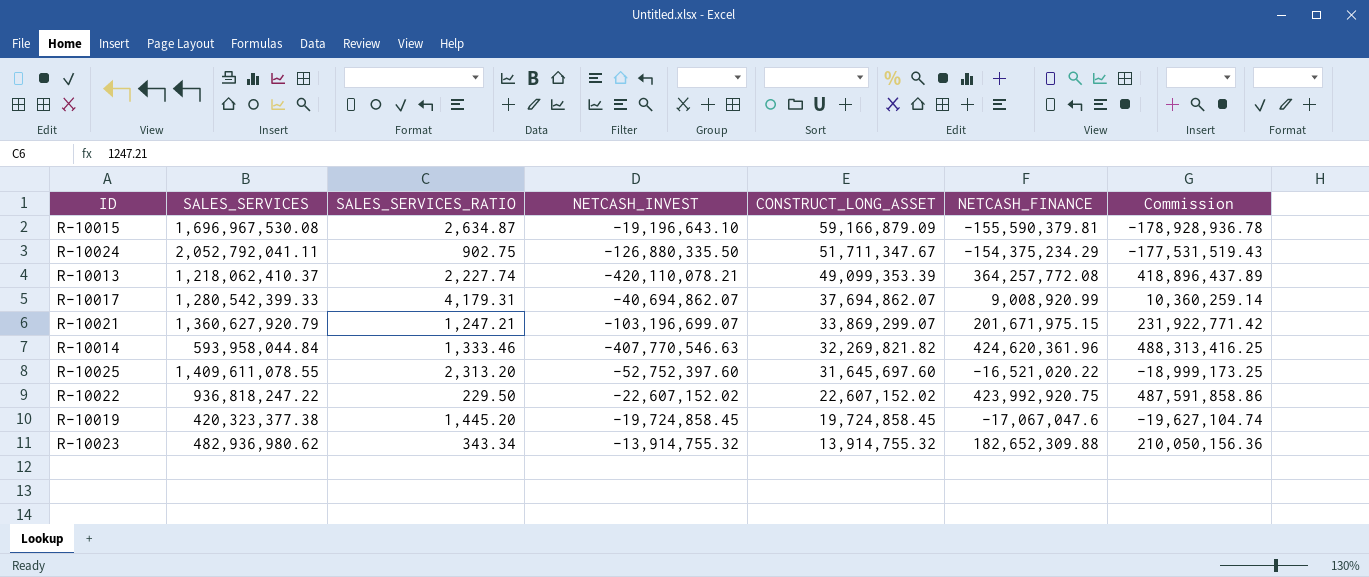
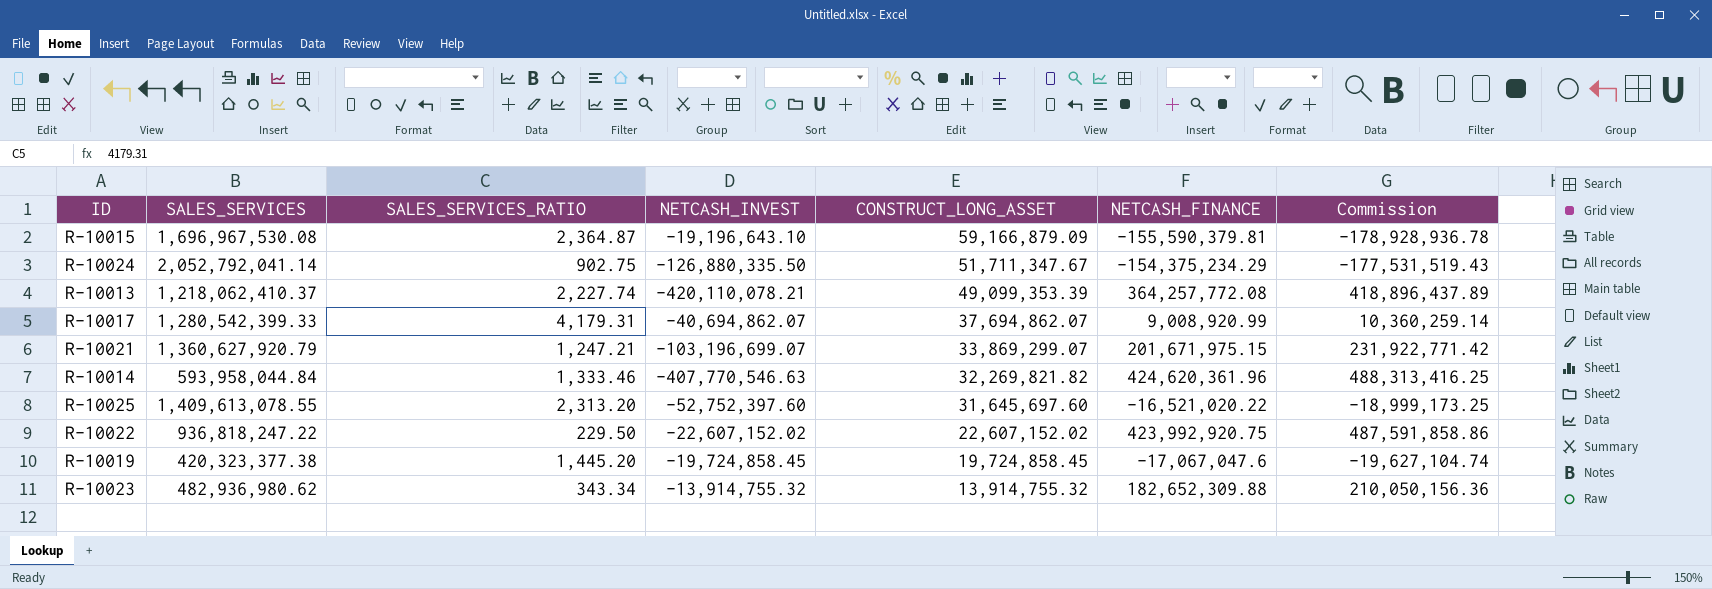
R-10015 | SALES_SERVICES_RATIO: 2,634.87 -> 2,364.87
R-10024 | SALES_SERVICES: 2,052,792,041.11 -> 2,052,792,041.14
R-10025 | SALES_SERVICES: 1,409,611,078.55 -> 1,409,613,078.55

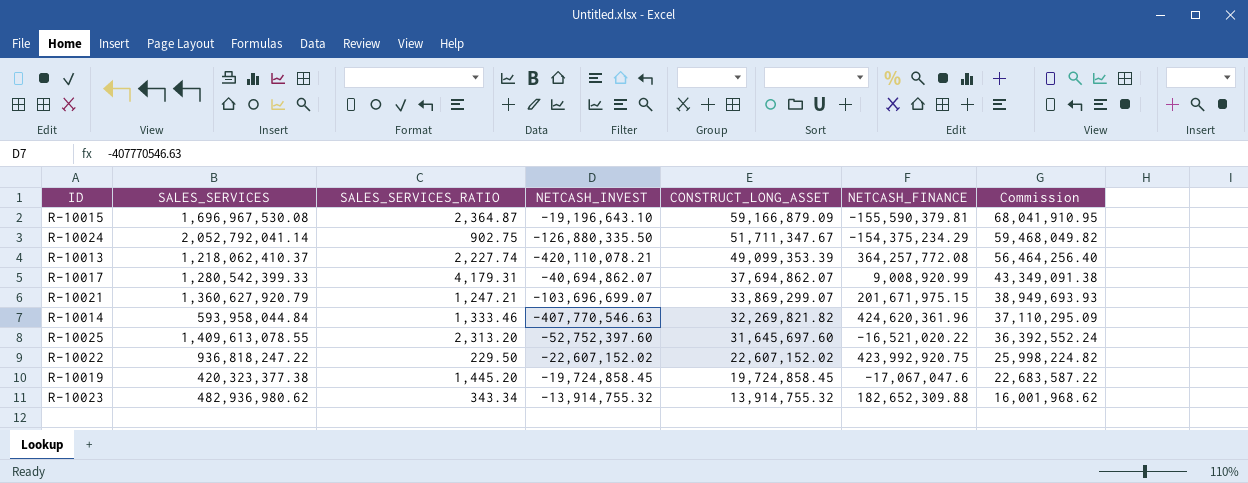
column Commission | formula: [NETCASH_FINANCE] * 1.15 -> [CONSTRUCT_LONG_ASSET] * 1.15
R-10021 | NETCASH_INVEST: -103,196,699.07 -> -103,696,699.07

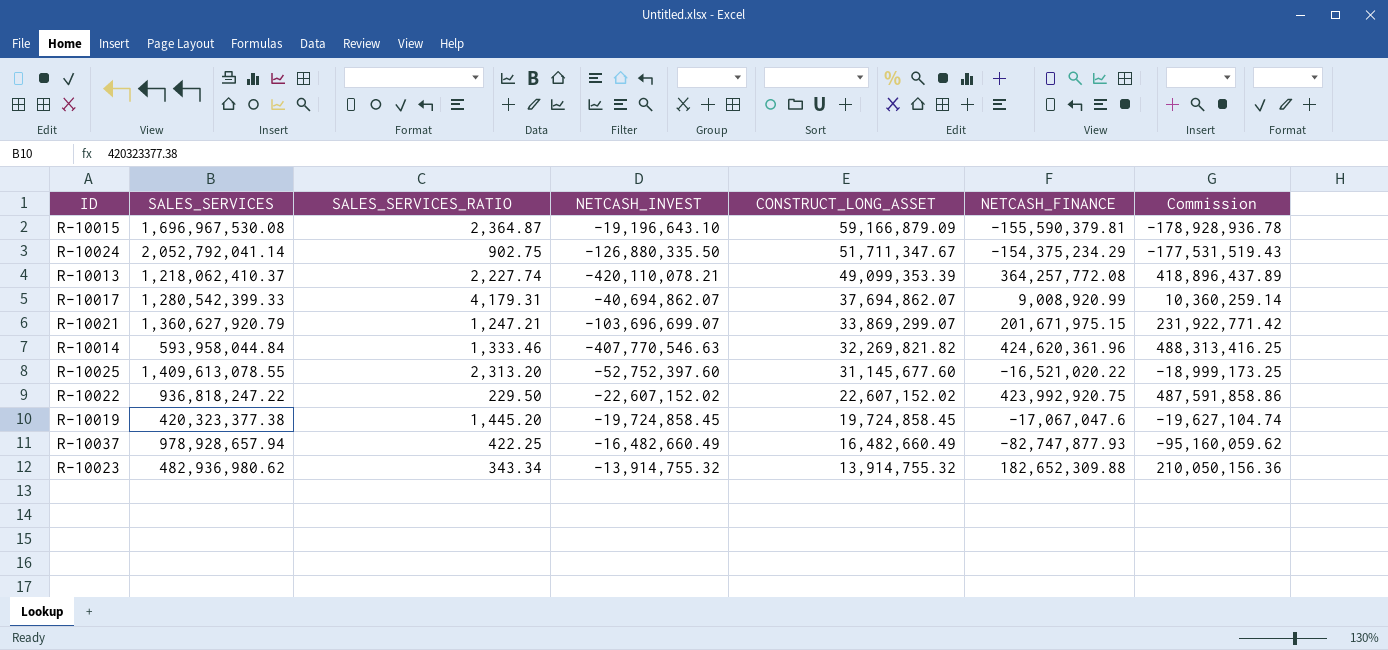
column Commission | formula: [CONSTRUCT_LONG_ASSET] * 1.15 -> [NETCASH_FINANCE] * 1.15
R-10025 | CONSTRUCT_LONG_ASSET: 31,645,697.60 -> 31,145,677.60
row R-10037: none -> 978,928,657.94 | 422.25 | -16,482,660.49 | 16,482,660.49 | -82,747,877.93 | -95,160,059.62

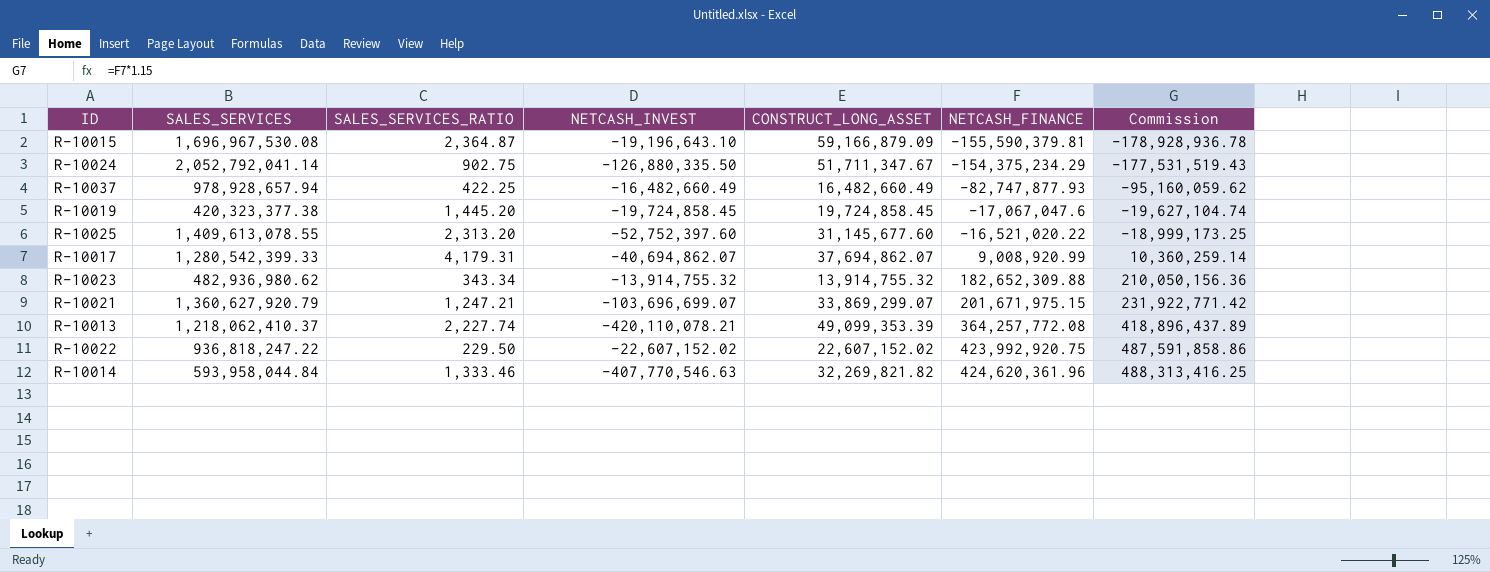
row order: CONSTRUCT_LONG_ASSET descending -> NETCASH_FINANCE ascending

